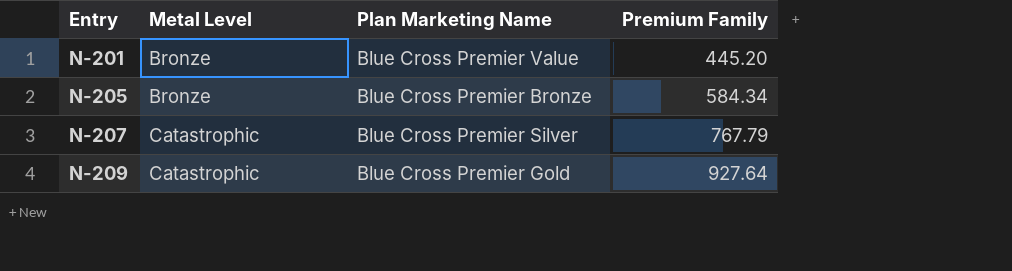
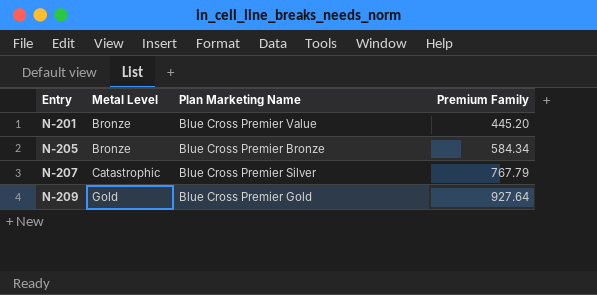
N-209 | Metal Level: Catastrophic -> Gold

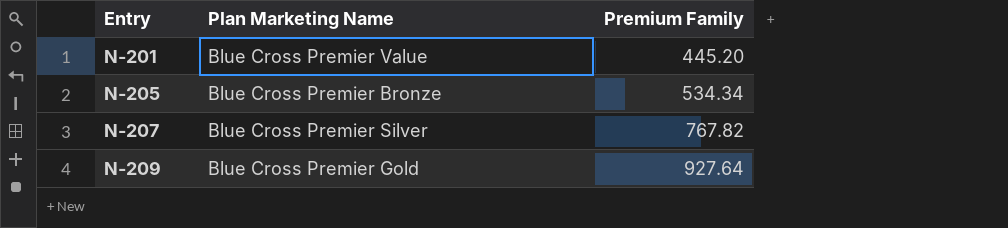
column Metal Level | position: 2 -> none
N-205 | Premium Family: 584.34 -> 534.34
N-207 | Premium Family: 767.79 -> 767.82

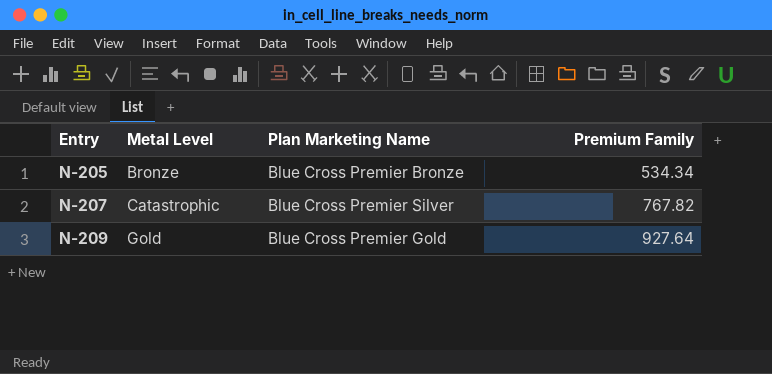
column Metal Level | position: none -> 2
row N-201: Blue Cross Premier Value | 445.20 -> none

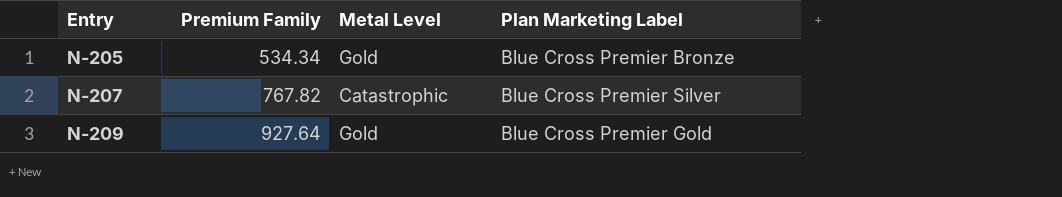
column Premium Family | position: 4 -> 2
column name: Plan Marketing Name -> Plan Marketing Label
N-205 | Metal Level: Bronze -> Gold

